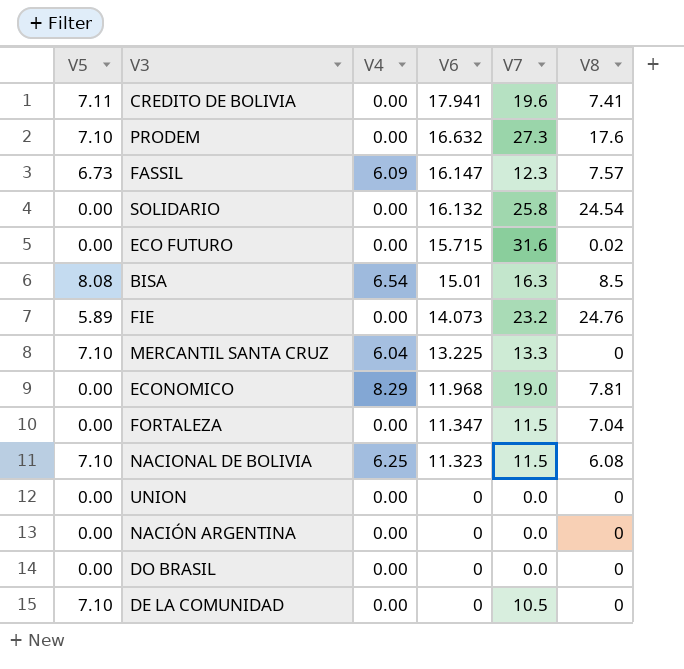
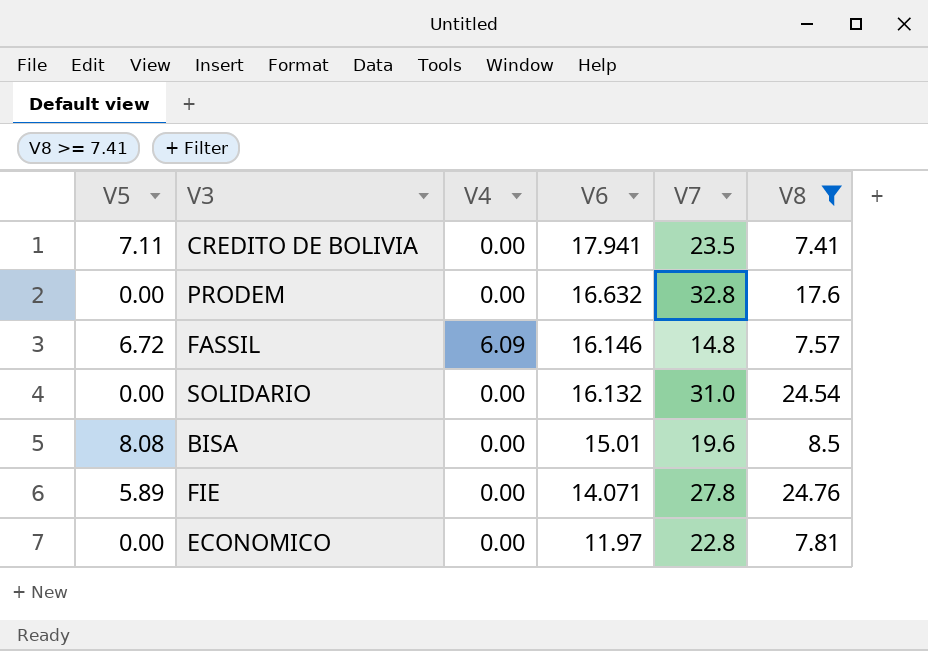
filter: none -> V8 >= 7.41
CREDITO DE BOLIVIA | V7: 19.6 -> 23.5
PRODEM | V5: 7.10 -> 0.00
PRODEM | V7: 27.3 -> 32.8
FASSIL | V5: 6.73 -> 6.72
FASSIL | V6: 16.147 -> 16.146
FASSIL | V7: 12.3 -> 14.8
SOLIDARIO | V7: 25.8 -> 31.0
BISA | V4: 6.54 -> 0.00
BISA | V7: 16.3 -> 19.6
FIE | V6: 14.073 -> 14.071
FIE | V7: 23.2 -> 27.8
ECONOMICO | V4: 8.29 -> 0.00
ECONOMICO | V6: 11.968 -> 11.97
ECONOMICO | V7: 19.0 -> 22.8

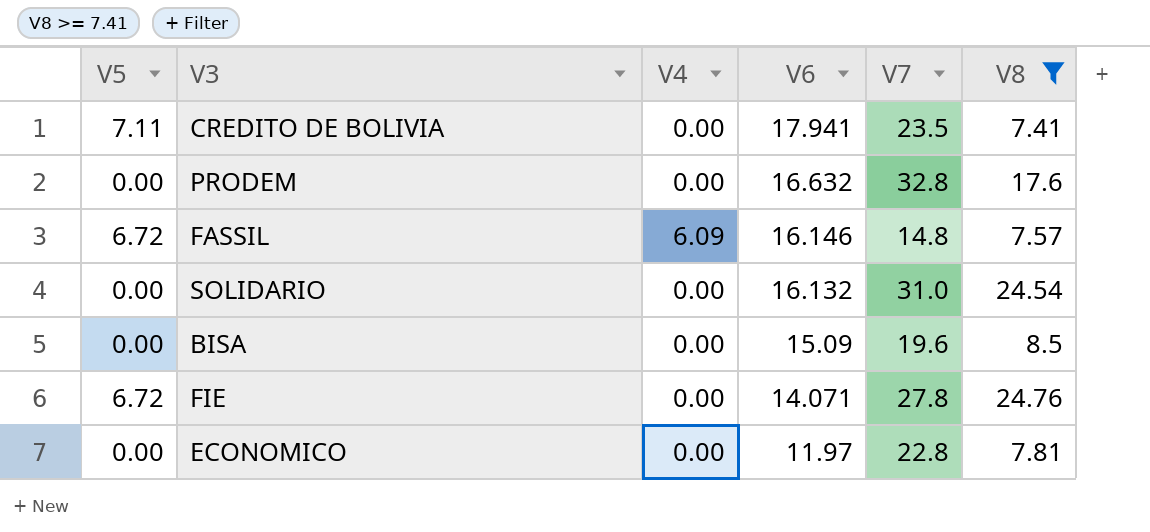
BISA | V5: 8.08 -> 0.00
BISA | V6: 15.01 -> 15.09
FIE | V5: 5.89 -> 6.72

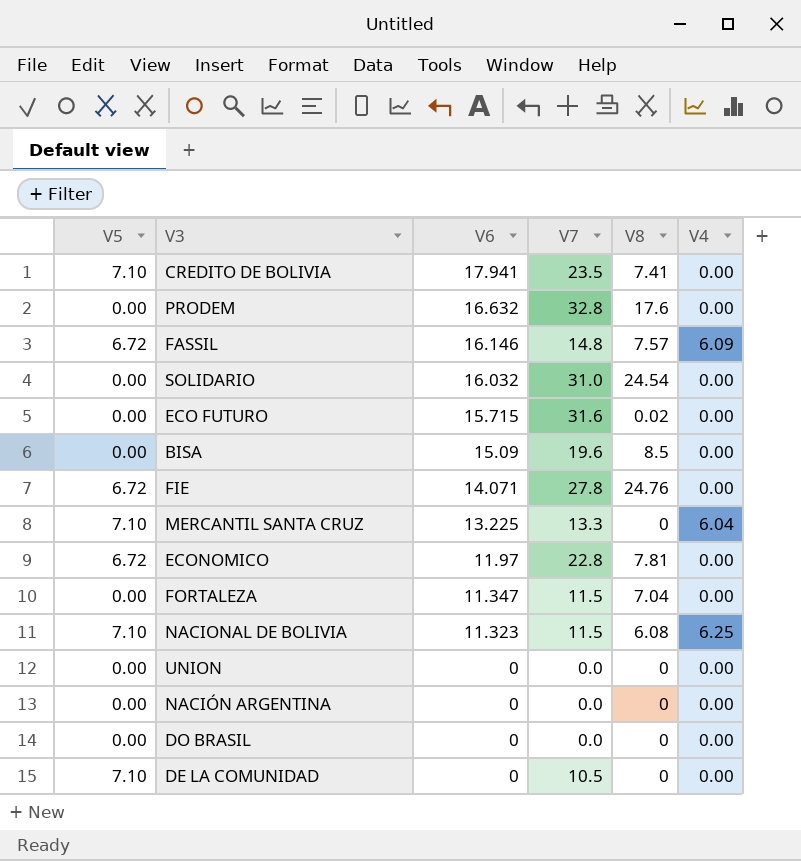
filter: V8 >= 7.41 -> none
column V4 | position: 3 -> 6
CREDITO DE BOLIVIA | V5: 7.11 -> 7.10
SOLIDARIO | V6: 16.132 -> 16.032
ECONOMICO | V5: 0.00 -> 6.72

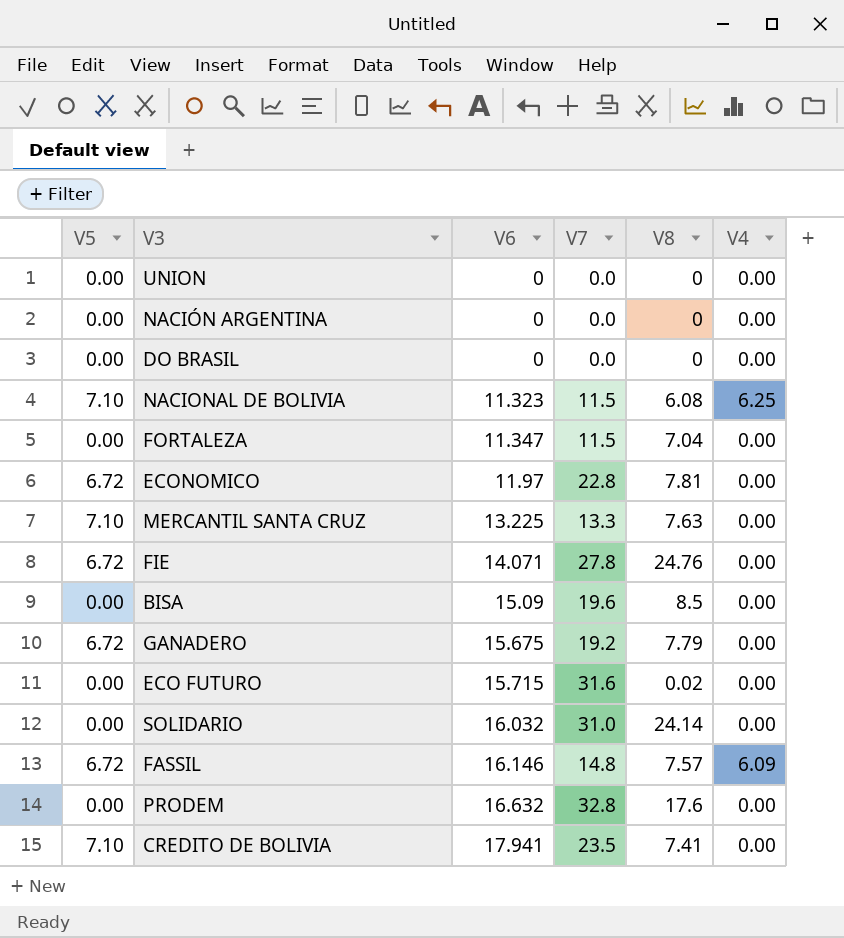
row order: V6 descending -> V6 ascending
row DE LA COMUNIDAD: 7.10 | 0 | 10.5 | 0 | 0.00 -> none
MERCANTIL SANTA CRUZ | V8: 0 -> 7.63
MERCANTIL SANTA CRUZ | V4: 6.04 -> 0.00
row GANADERO: none -> 6.72 | 15.675 | 19.2 | 7.79 | 0.00
SOLIDARIO | V8: 24.54 -> 24.14

